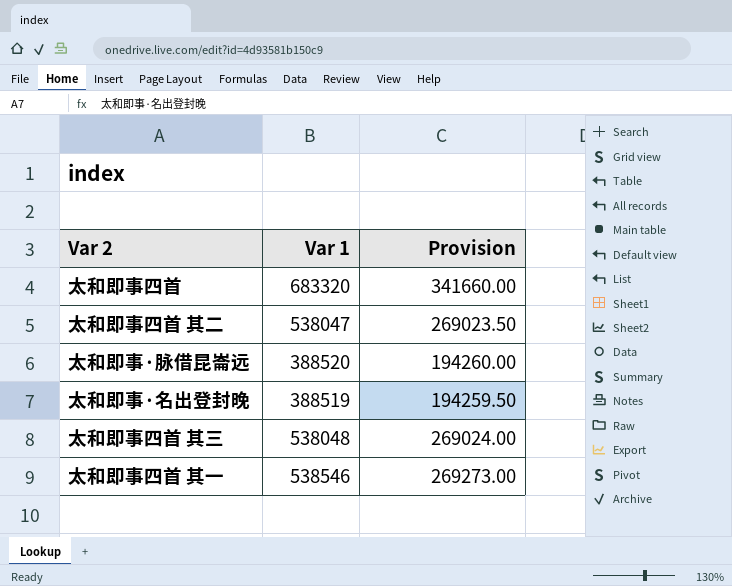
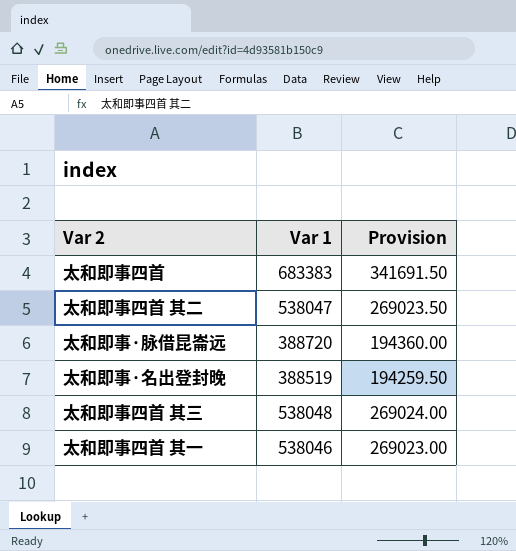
太和即事四首 | Var 1: 683320 -> 683383
太和即事四首 | Provision: 341660.00 -> 341691.50
太和即事·脉借昆崙远 | Var 1: 388520 -> 388720
太和即事·脉借昆崙远 | Provision: 194260.00 -> 194360.00
太和即事四首 其一 | Var 1: 538546 -> 538046
太和即事四首 其一 | Provision: 269273.00 -> 269023.00

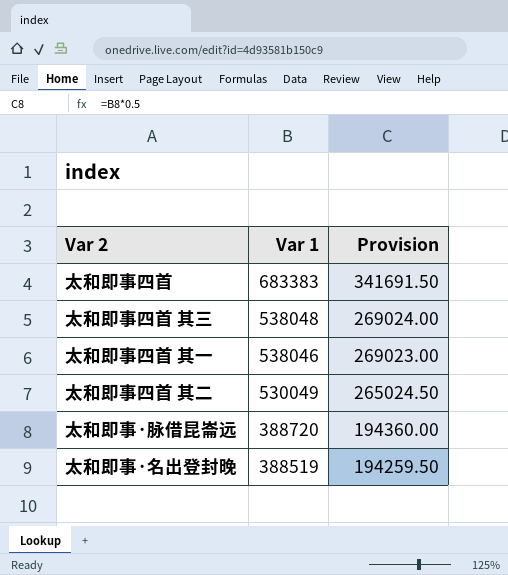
row order: none -> Var 1 descending
太和即事四首 其二 | Var 1: 538047 -> 530049
太和即事四首 其二 | Provision: 269023.50 -> 265024.50

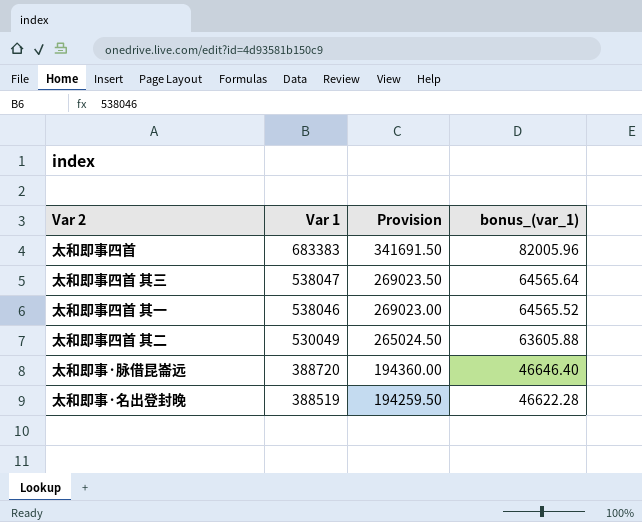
column bonus_(var_1) | formula: none -> [Var 1] * 0.12
太和即事四首 其三 | Var 1: 538048 -> 538047
太和即事四首 其三 | Provision: 269024.00 -> 269023.50

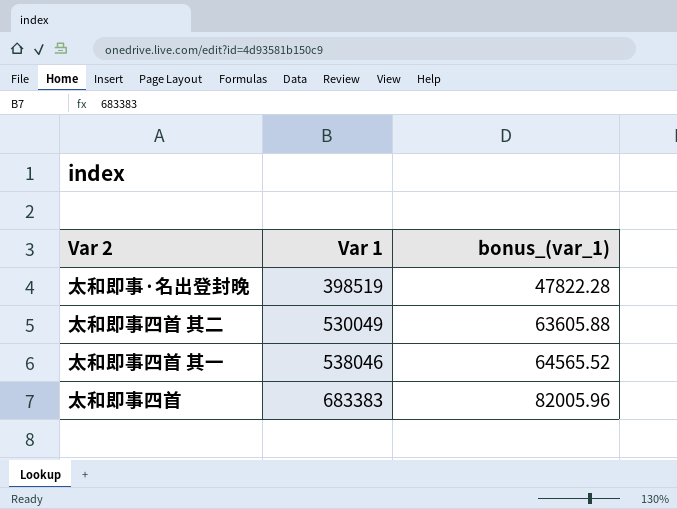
row order: Var 1 descending -> Var 1 ascending
column Provision | formula: [Var 1] * 0.5 -> none
row 太和即事四首 其三: 538047 | 269023.50 | 64565.64 -> none
row 太和即事·脉借昆崙远: 388720 | 194360.00 | 46646.40 -> none
太和即事·名出登封晚 | Var 1: 388519 -> 398519
太和即事·名出登封晚 | bonus_(var_1): 46622.28 -> 47822.28

